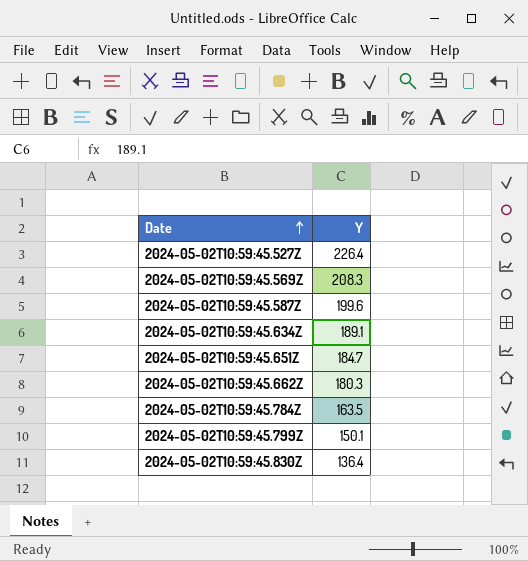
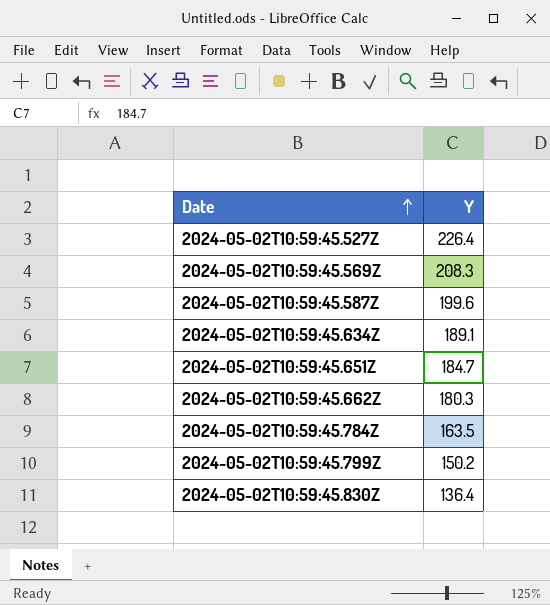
2024-05-02T10:59:45.799Z | Y: 150.1 -> 150.2

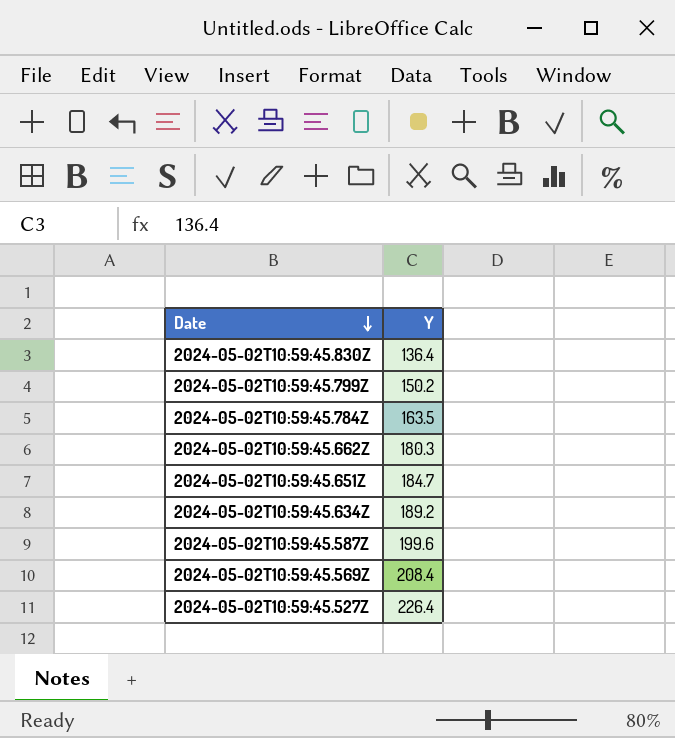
row order: Date ascending -> Date descending
2024-05-02T10:59:45.634Z | Y: 189.1 -> 189.2
2024-05-02T10:59:45.569Z | Y: 208.3 -> 208.4

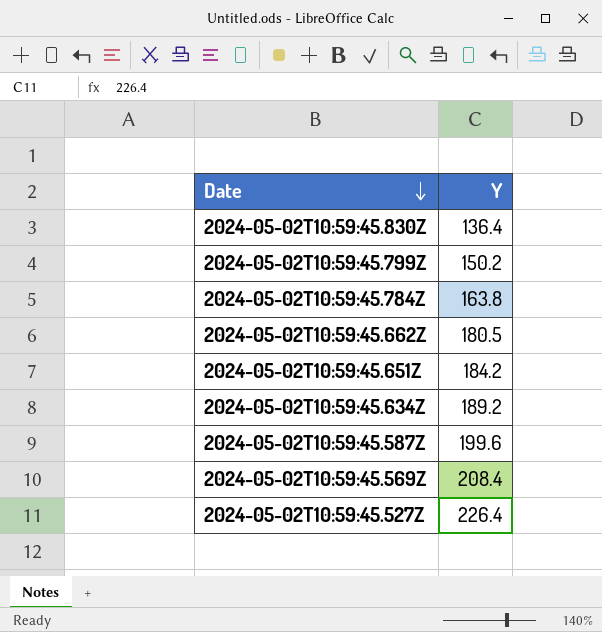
2024-05-02T10:59:45.784Z | Y: 163.5 -> 163.8
2024-05-02T10:59:45.662Z | Y: 180.3 -> 180.5
2024-05-02T10:59:45.651Z | Y: 184.7 -> 184.2

